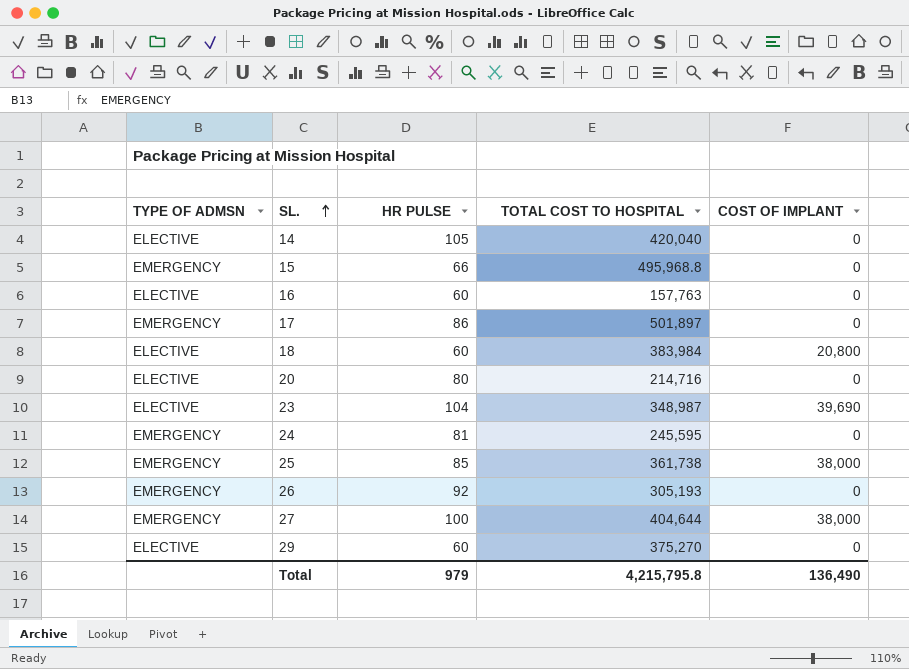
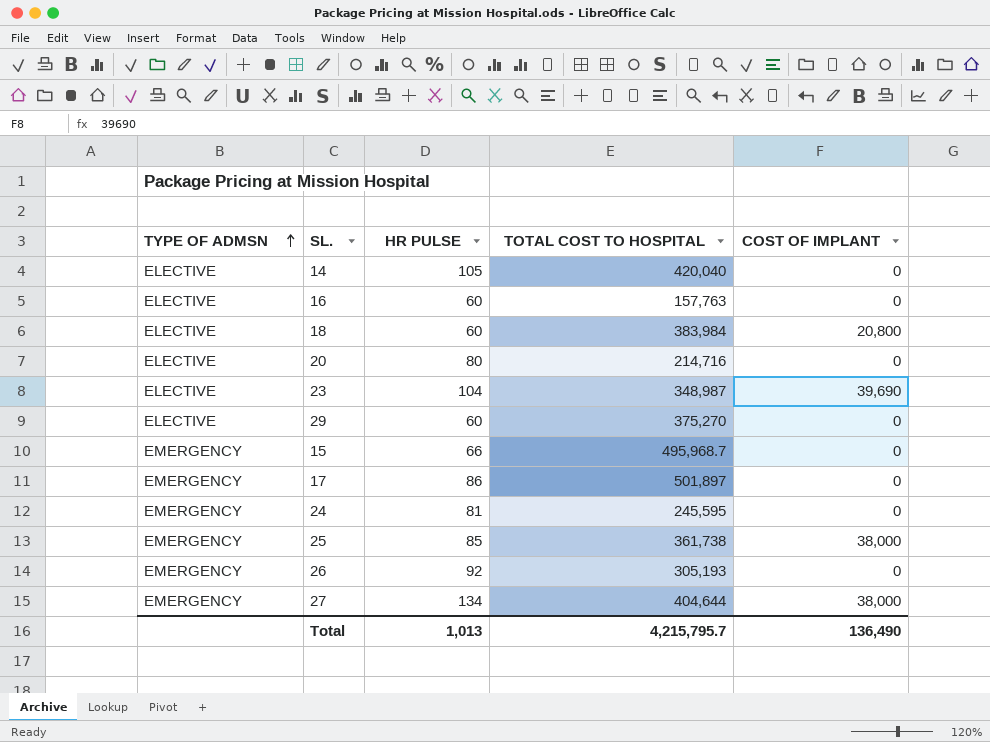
row order: SL. ascending -> TYPE OF ADMSN ascending
15 | TOTAL COST TO HOSPITAL: 495,968.8 -> 495,968.7
27 | HR PULSE: 100 -> 134
Total | HR PULSE: 979 -> 1,013
Total | TOTAL COST TO HOSPITAL: 4,215,795.8 -> 4,215,795.7

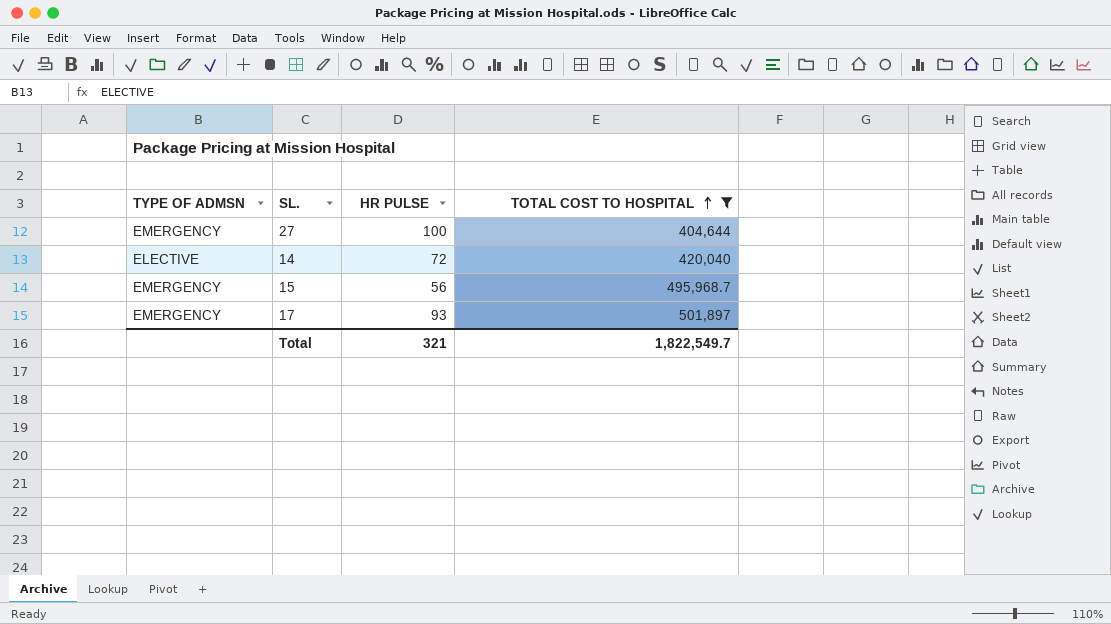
filter: none -> TOTAL COST TO HOSPITAL >= 404,644
row order: TYPE OF ADMSN ascending -> TOTAL COST TO HOSPITAL ascending
column COST OF IMPLANT | position: 5 -> none
27 | HR PULSE: 134 -> 100
14 | HR PULSE: 105 -> 72
15 | HR PULSE: 66 -> 56
17 | HR PULSE: 86 -> 93
Total | HR PULSE: 1,013 -> 321
Total | TOTAL COST TO HOSPITAL: 4,215,795.7 -> 1,822,549.7

